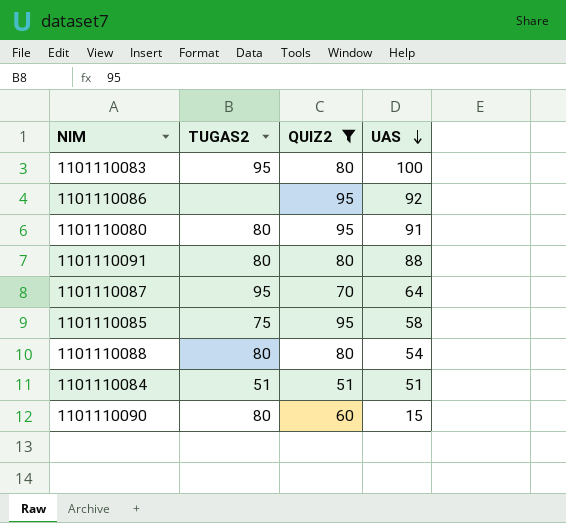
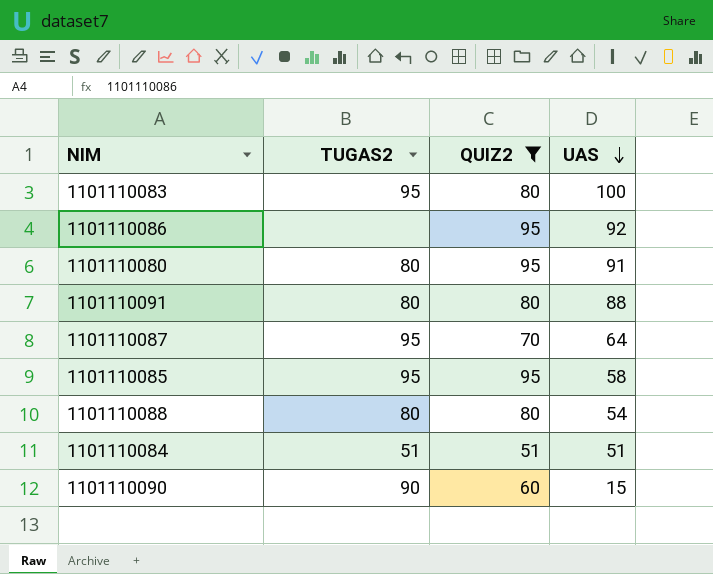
1101110085 | TUGAS2: 75 -> 95
1101110090 | TUGAS2: 80 -> 90

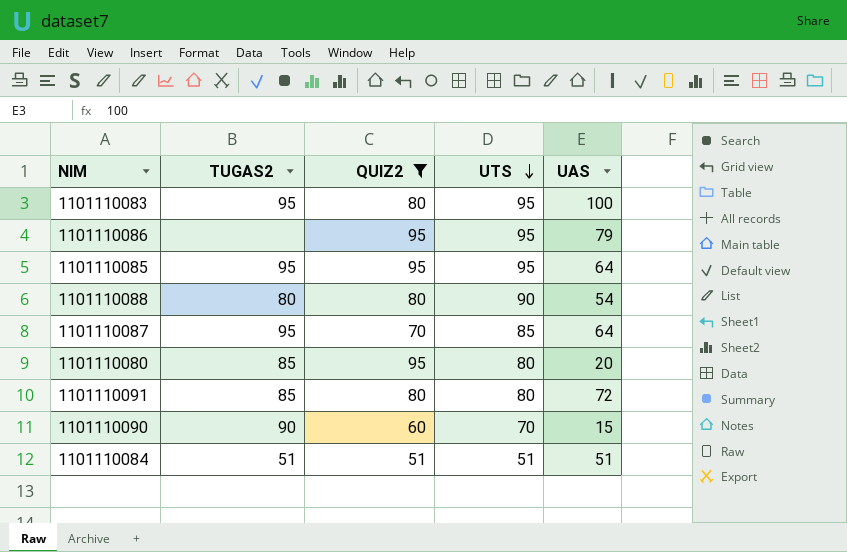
row order: UAS descending -> UTS descending
column UTS | position: none -> 4
1101110086 | UAS: 92 -> 79
1101110085 | UAS: 58 -> 64
1101110080 | TUGAS2: 80 -> 85
1101110080 | UAS: 91 -> 20
1101110091 | TUGAS2: 80 -> 85
1101110091 | UAS: 88 -> 72

